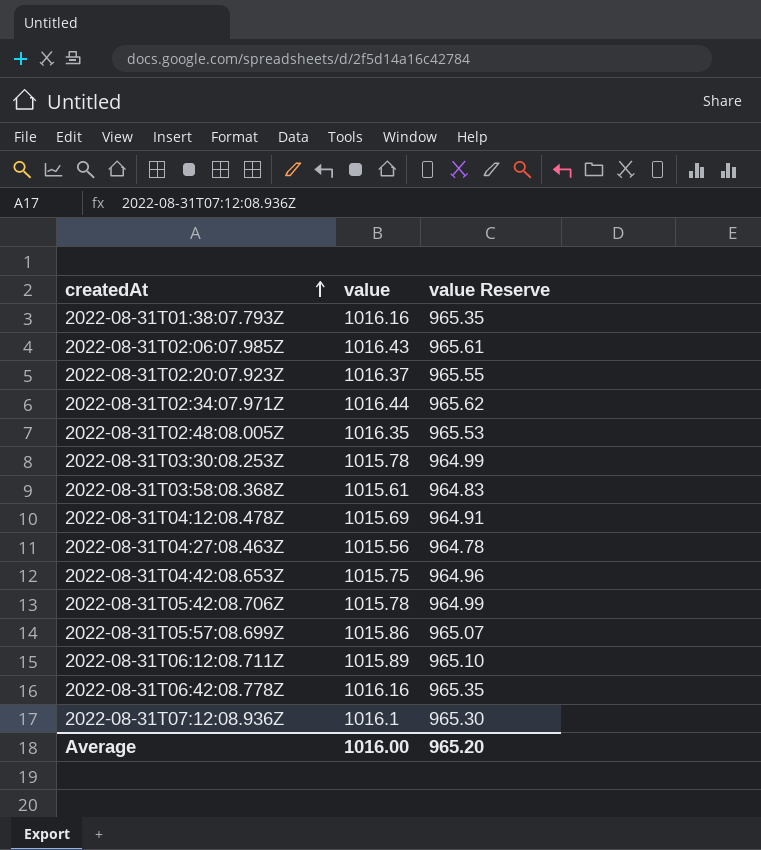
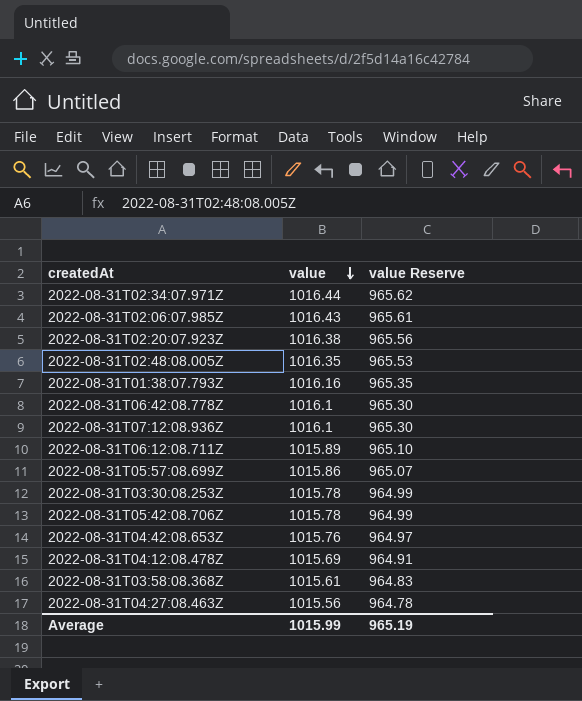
row order: createdAt ascending -> value descending
2022-08-31T02:20:07.923Z | value: 1016.37 -> 1016.38
2022-08-31T02:20:07.923Z | value Reserve: 965.55 -> 965.56
2022-08-31T06:42:08.778Z | value: 1016.16 -> 1016.1
2022-08-31T06:42:08.778Z | value Reserve: 965.35 -> 965.30
2022-08-31T04:42:08.653Z | value: 1015.75 -> 1015.76
2022-08-31T04:42:08.653Z | value Reserve: 964.96 -> 964.97
Average | value: 1016.00 -> 1015.99
Average | value Reserve: 965.20 -> 965.19

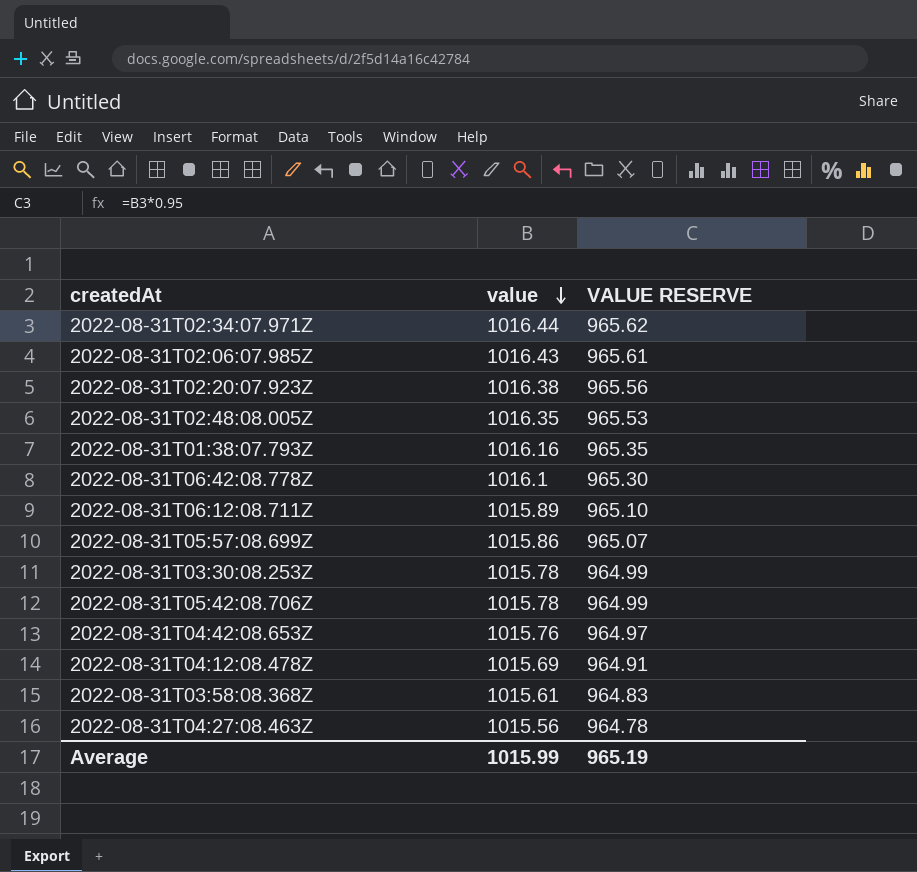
column name: value Reserve -> VALUE RESERVE
row 2022-08-31T07:12:08.936Z: 1016.1 | 965.30 -> none

